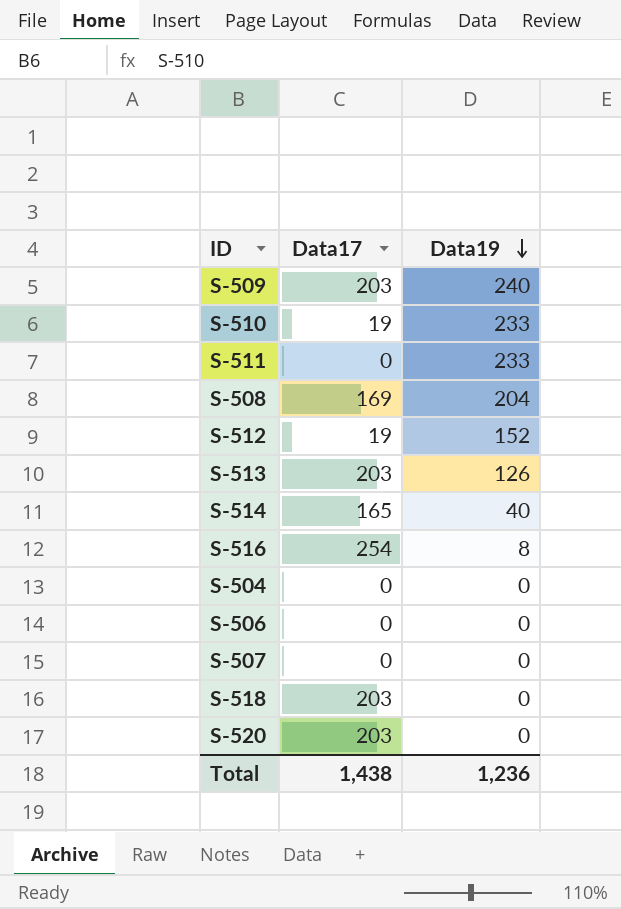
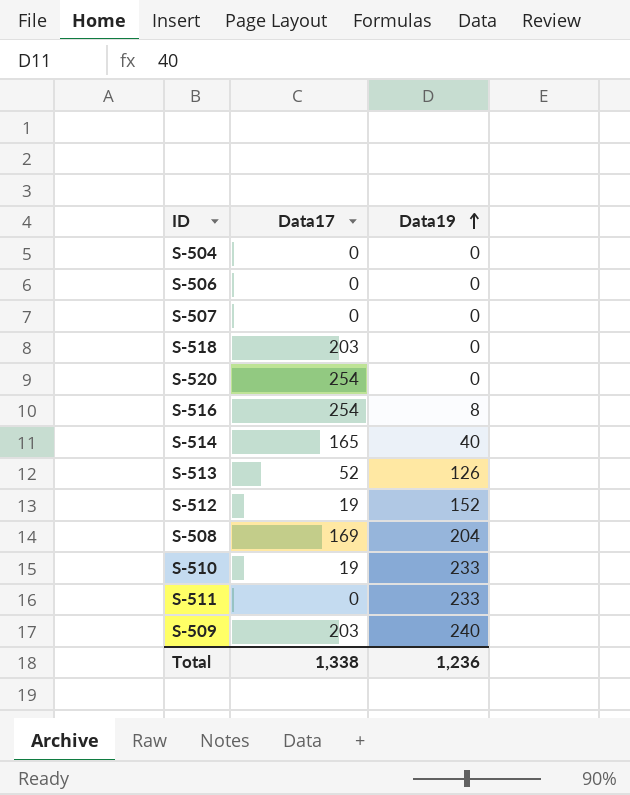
row order: Data19 descending -> Data19 ascending
S-520 | Data17: 203 -> 254
S-513 | Data17: 203 -> 52
Total | Data17: 1,438 -> 1,338

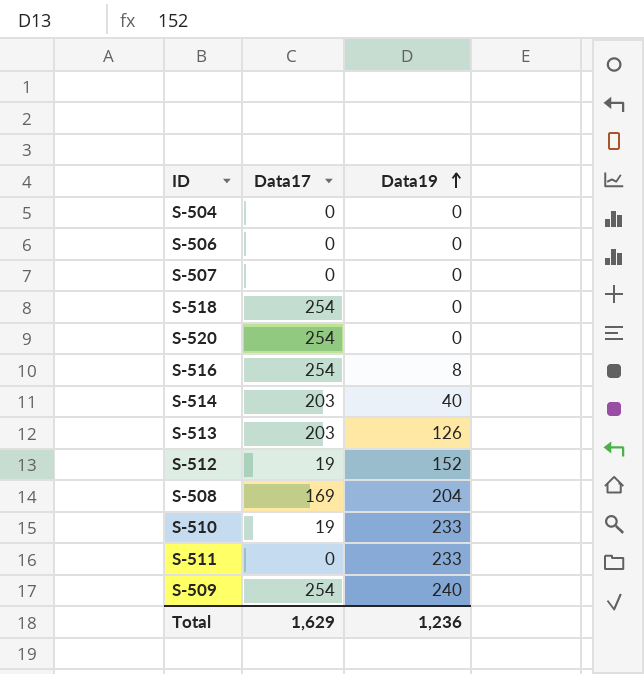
S-518 | Data17: 203 -> 254
S-514 | Data17: 165 -> 203
S-513 | Data17: 52 -> 203
S-509 | Data17: 203 -> 254
Total | Data17: 1,338 -> 1,629

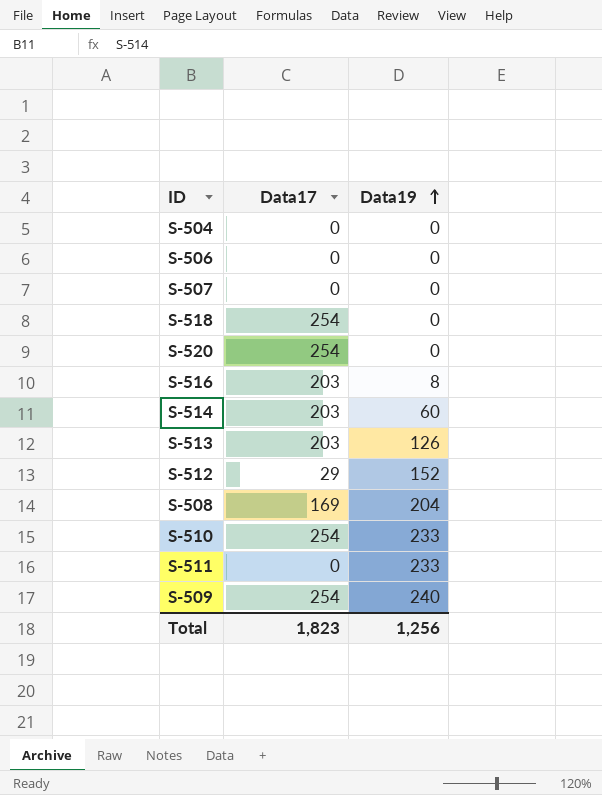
S-516 | Data17: 254 -> 203
S-514 | Data19: 40 -> 60
S-512 | Data17: 19 -> 29
S-510 | Data17: 19 -> 254
Total | Data17: 1,629 -> 1,823
Total | Data19: 1,236 -> 1,256

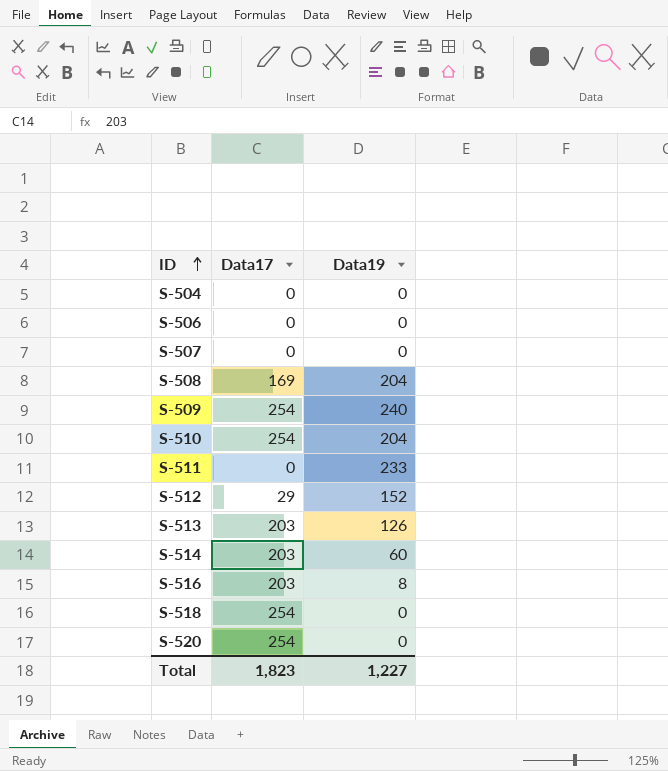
row order: Data19 ascending -> ID ascending
S-510 | Data19: 233 -> 204
Total | Data19: 1,256 -> 1,227

